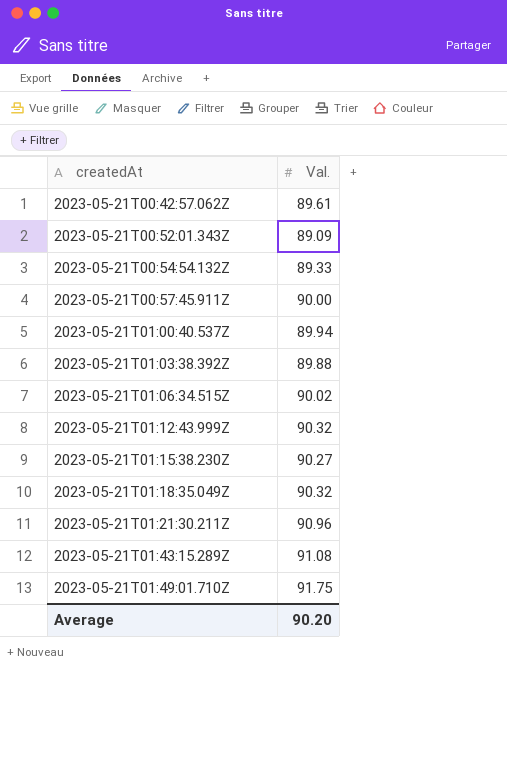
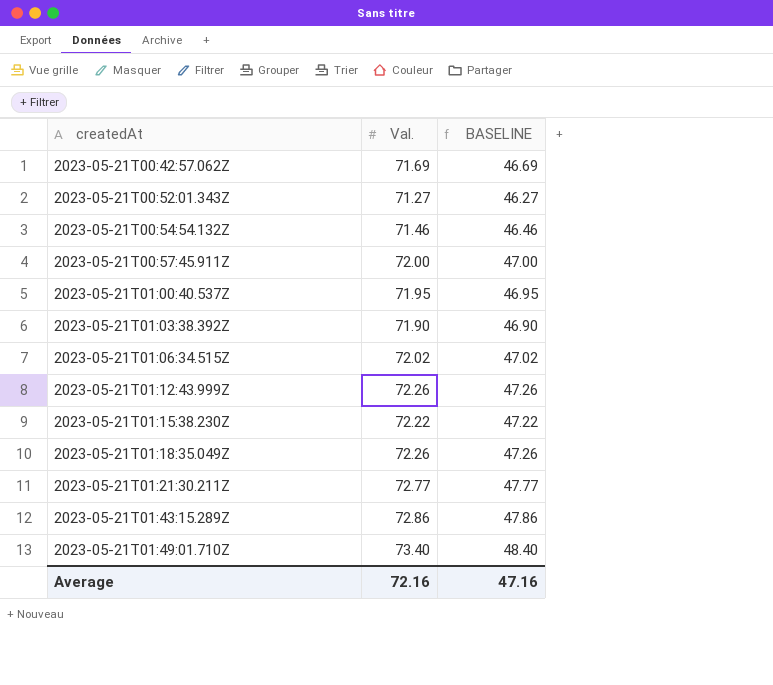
column BASELINE | formula: none -> [Val.] - 25
2023-05-21T00:42:57.062Z | Val.: 89.61 -> 71.69
2023-05-21T00:52:01.343Z | Val.: 89.09 -> 71.27
2023-05-21T00:54:54.132Z | Val.: 89.33 -> 71.46
2023-05-21T00:57:45.911Z | Val.: 90.00 -> 72.00
2023-05-21T01:00:40.537Z | Val.: 89.94 -> 71.95
2023-05-21T01:03:38.392Z | Val.: 89.88 -> 71.90
2023-05-21T01:06:34.515Z | Val.: 90.02 -> 72.02
2023-05-21T01:12:43.999Z | Val.: 90.32 -> 72.26
2023-05-21T01:15:38.230Z | Val.: 90.27 -> 72.22
2023-05-21T01:18:35.049Z | Val.: 90.32 -> 72.26
2023-05-21T01:21:30.211Z | Val.: 90.96 -> 72.77
2023-05-21T01:43:15.289Z | Val.: 91.08 -> 72.86
2023-05-21T01:49:01.710Z | Val.: 91.75 -> 73.40
Average | Val.: 90.20 -> 72.16

